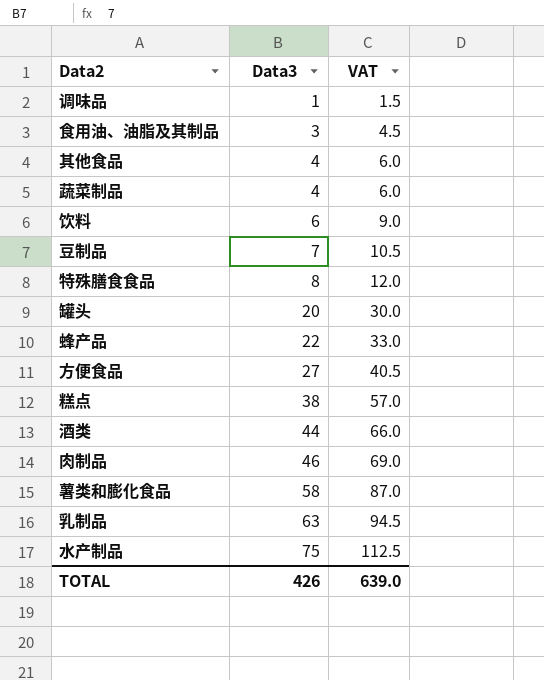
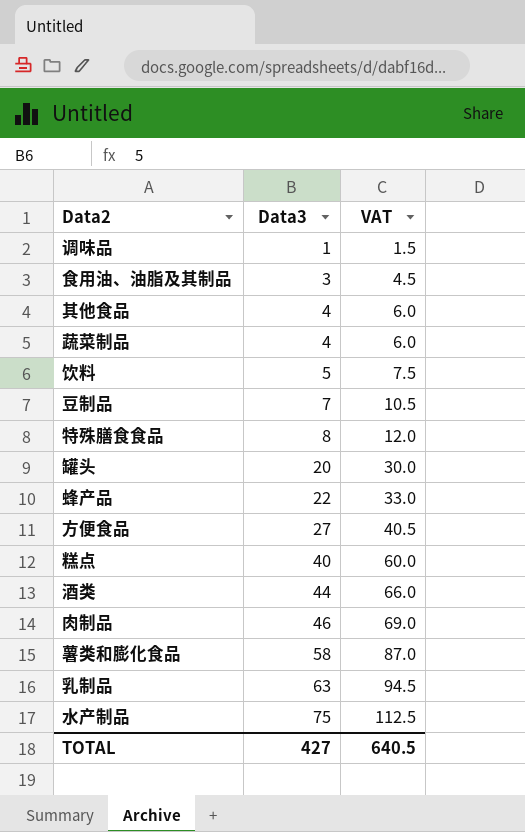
饮料 | Data3: 6 -> 5
饮料 | VAT: 9.0 -> 7.5
糕点 | Data3: 38 -> 40
糕点 | VAT: 57.0 -> 60.0
TOTAL | Data3: 426 -> 427
TOTAL | VAT: 639.0 -> 640.5

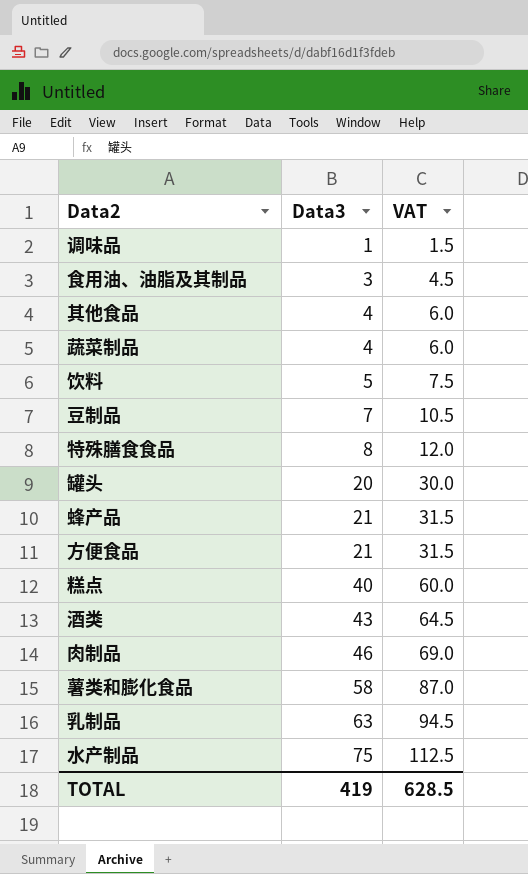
蜂产品 | Data3: 22 -> 21
蜂产品 | VAT: 33.0 -> 31.5
方便食品 | Data3: 27 -> 21
方便食品 | VAT: 40.5 -> 31.5
酒类 | Data3: 44 -> 43
酒类 | VAT: 66.0 -> 64.5
TOTAL | Data3: 427 -> 419
TOTAL | VAT: 640.5 -> 628.5

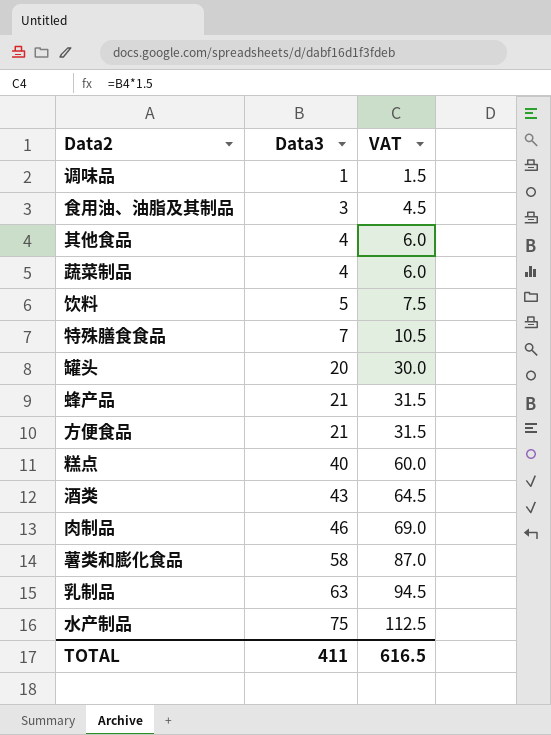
row 豆制品: 7 | 10.5 -> none
特殊膳食食品 | Data3: 8 -> 7
特殊膳食食品 | VAT: 12.0 -> 10.5
TOTAL | Data3: 419 -> 411
TOTAL | VAT: 628.5 -> 616.5

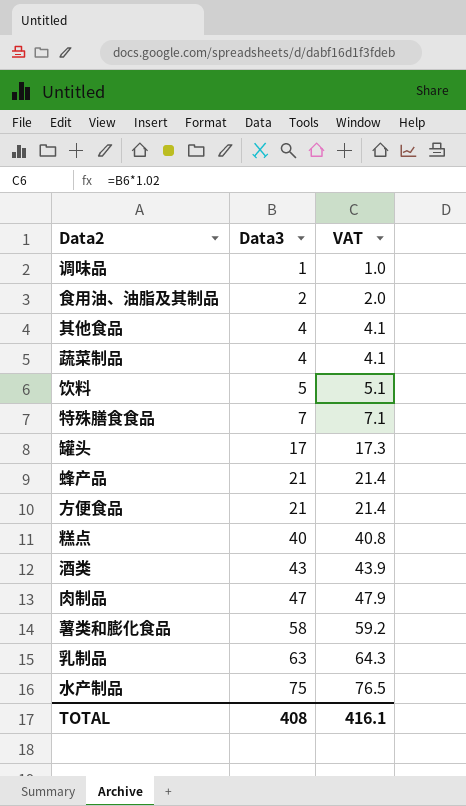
column VAT | formula: [Data3] * 1.5 -> [Data3] * 1.02
食用油、油脂及其制品 | Data3: 3 -> 2
罐头 | Data3: 20 -> 17
肉制品 | Data3: 46 -> 47
TOTAL | Data3: 411 -> 408
TOTAL | VAT: 616.5 -> 416.1

